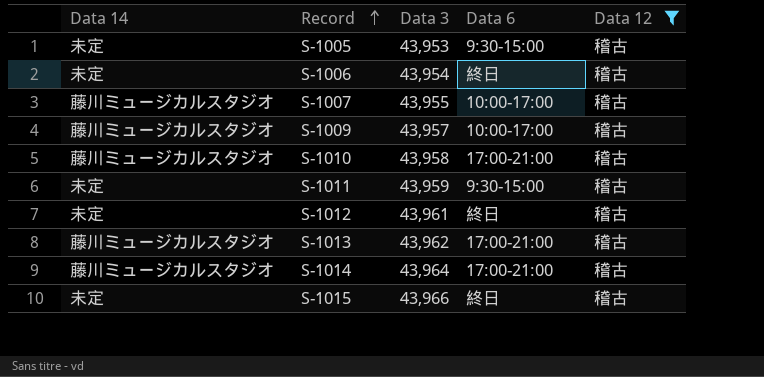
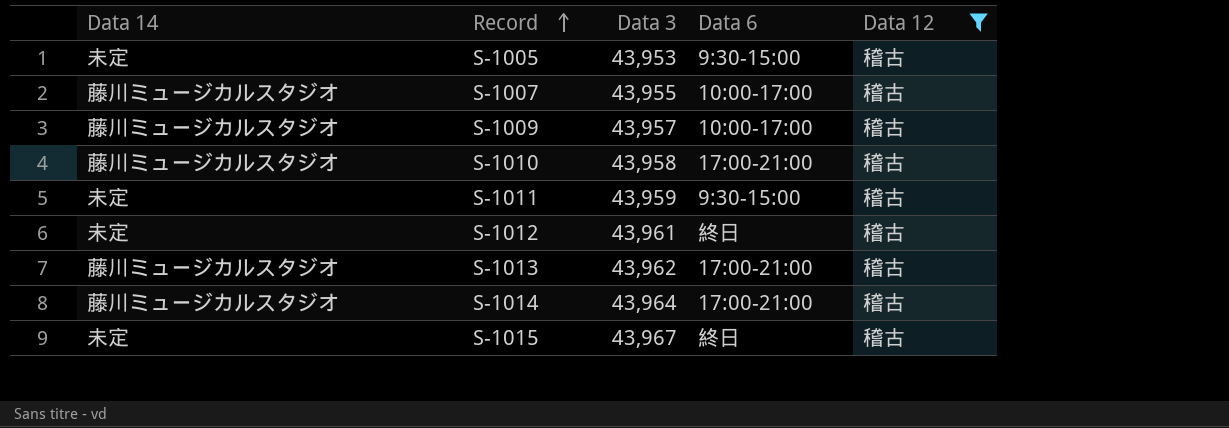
row S-1006: 未定 | 43,954 | 終日 | 稽古 -> none
S-1015 | Data 3: 43,966 -> 43,967

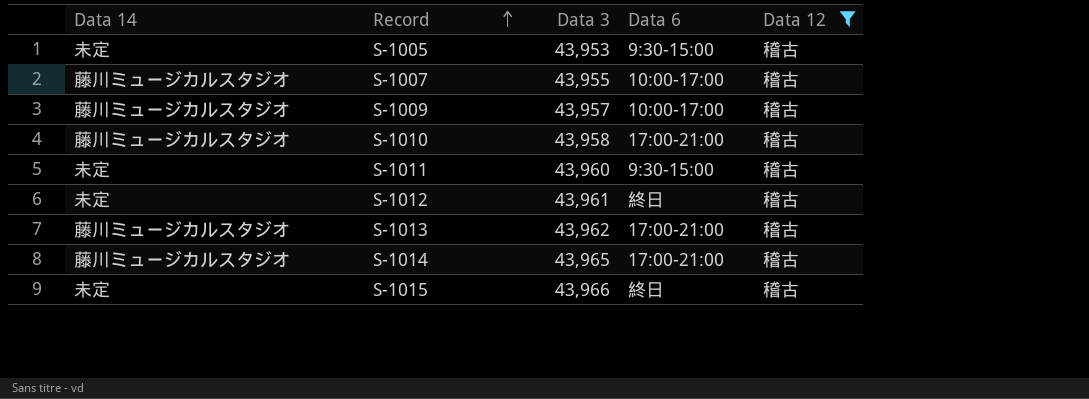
S-1011 | Data 3: 43,959 -> 43,960
S-1014 | Data 3: 43,964 -> 43,965
S-1015 | Data 3: 43,967 -> 43,966

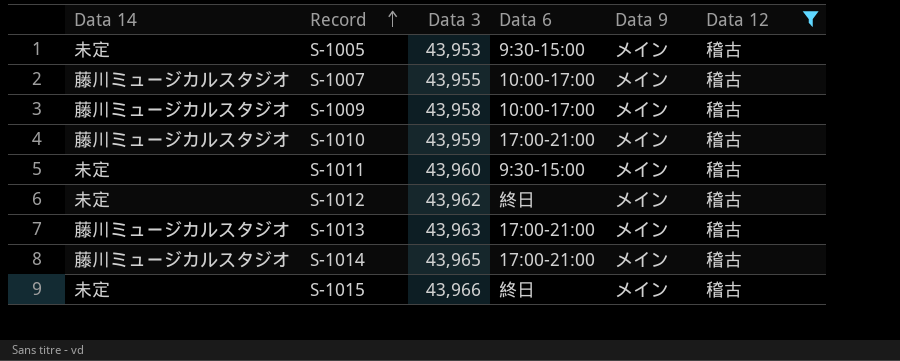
column Data 9 | position: none -> 5
S-1009 | Data 3: 43,957 -> 43,958
S-1010 | Data 3: 43,958 -> 43,959
S-1012 | Data 3: 43,961 -> 43,962
S-1013 | Data 3: 43,962 -> 43,963

